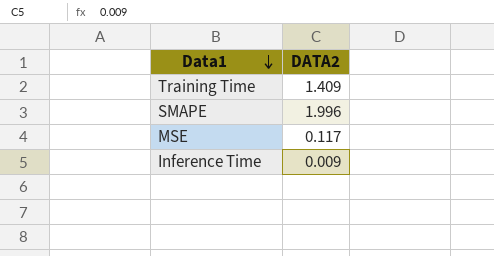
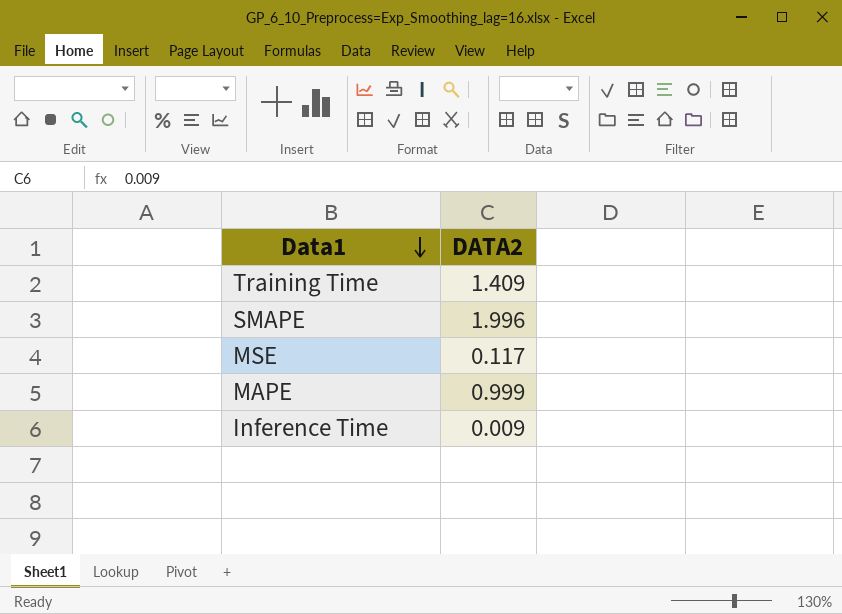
row MAPE: none -> 0.999

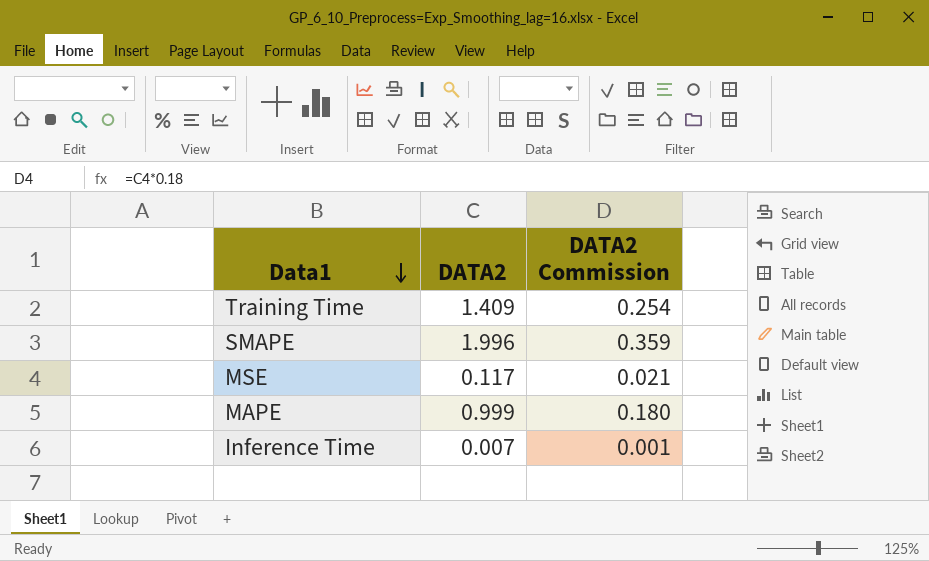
column DATA2 Commission | formula: none -> [DATA2] * 0.18
Inference Time | DATA2: 0.009 -> 0.007

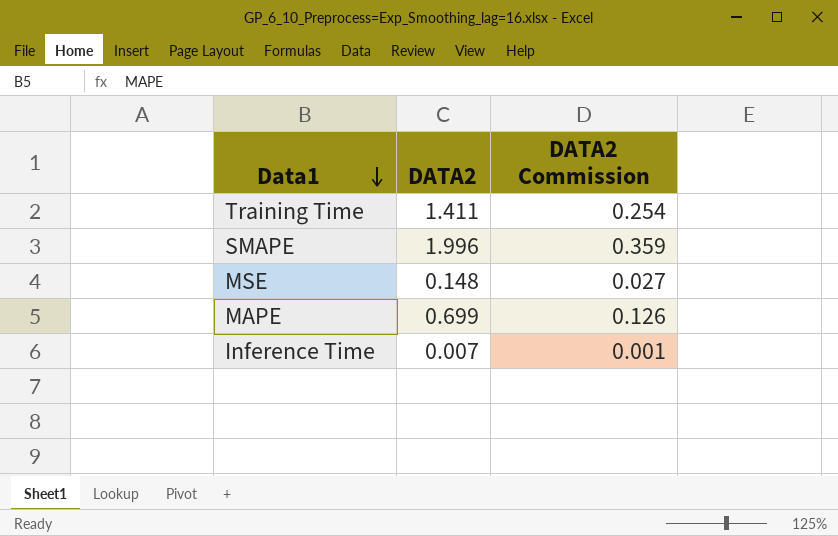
Training Time | DATA2: 1.409 -> 1.411
MSE | DATA2: 0.117 -> 0.148
MSE | DATA2 Commission: 0.021 -> 0.027
MAPE | DATA2: 0.999 -> 0.699
MAPE | DATA2 Commission: 0.180 -> 0.126

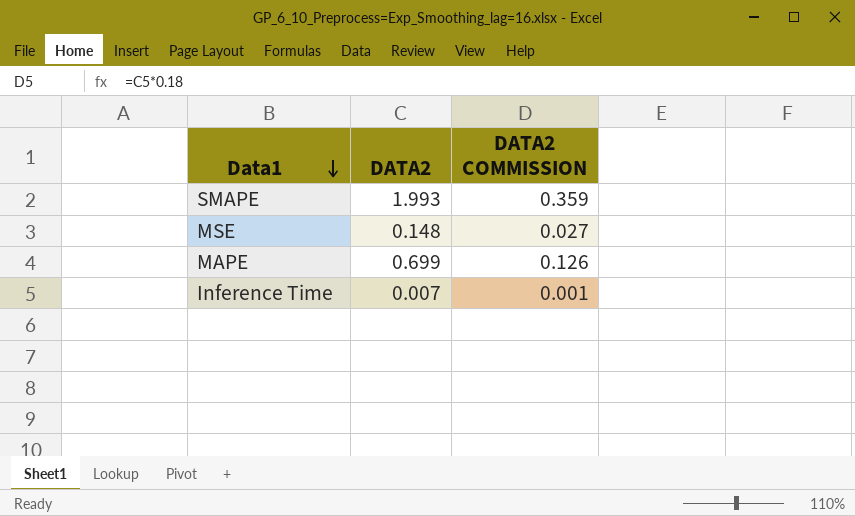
column name: DATA2 Commission -> DATA2 COMMISSION
row Training Time: 1.411 | 0.254 -> none
SMAPE | DATA2: 1.996 -> 1.993

